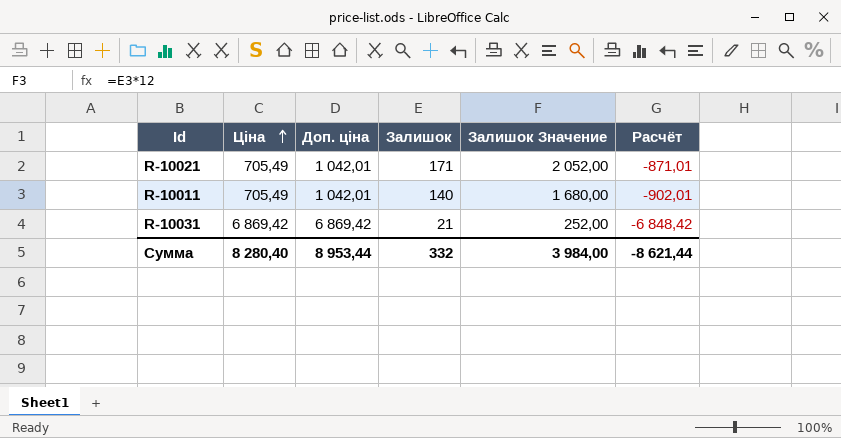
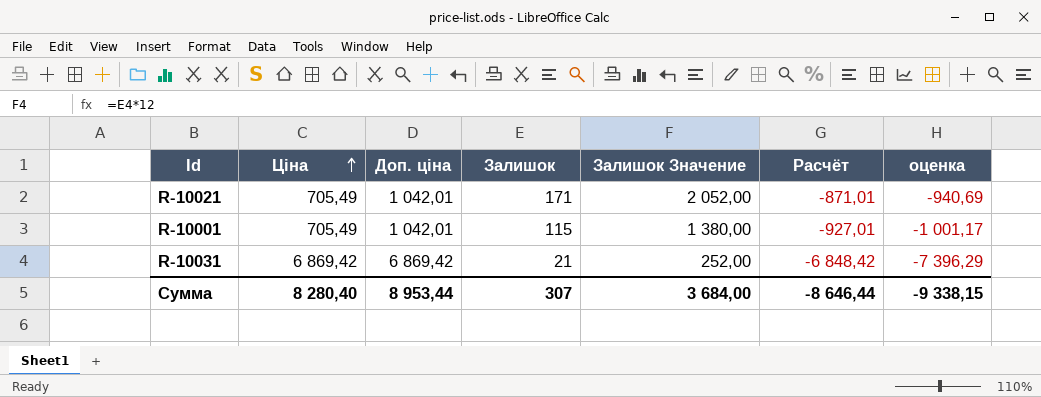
column оценка | formula: none -> [Расчёт] * 1,08
row R-10011: 705,49 | 1 042,01 | 140 | 1 680,00 | -902,01 -> none
row R-10001: none -> 705,49 | 1 042,01 | 115 | 1 380,00 | -927,01 | -1 001,17
Сумма | Залишок: 332 -> 307
Сумма | Залишок Значение: 3 984,00 -> 3 684,00
Сумма | Расчёт: -8 621,44 -> -8 646,44

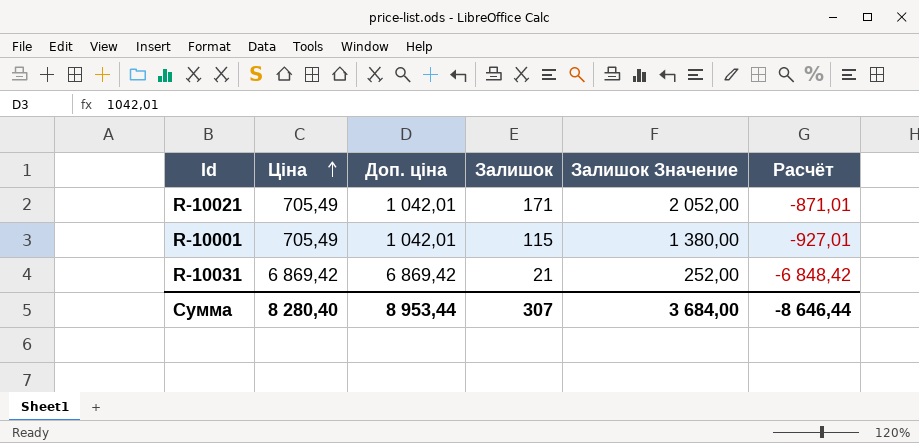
column оценка | formula: [Расчёт] * 1,08 -> none

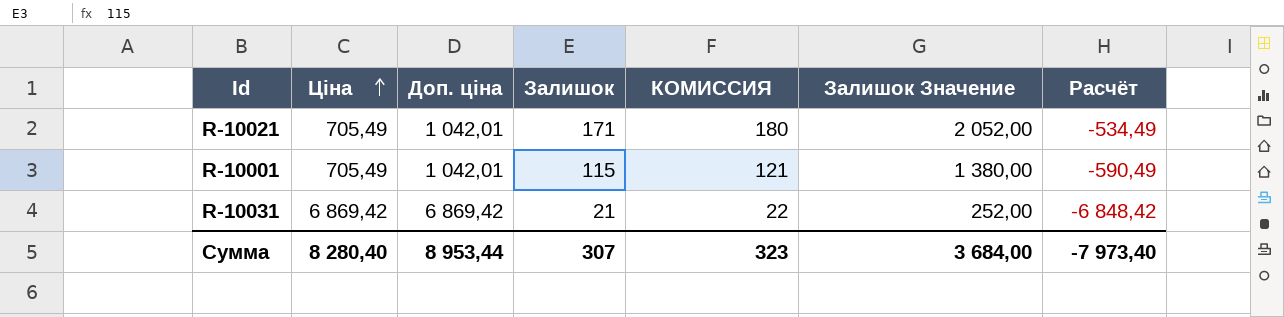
column КОМИССИЯ | formula: none -> [Залишок] * 1,05
column Расчёт | formula: [Залишок] - [Доп. ціна] -> [Залишок] - [Ціна]
Сумма | Расчёт: -8 646,44 -> -7 973,40

